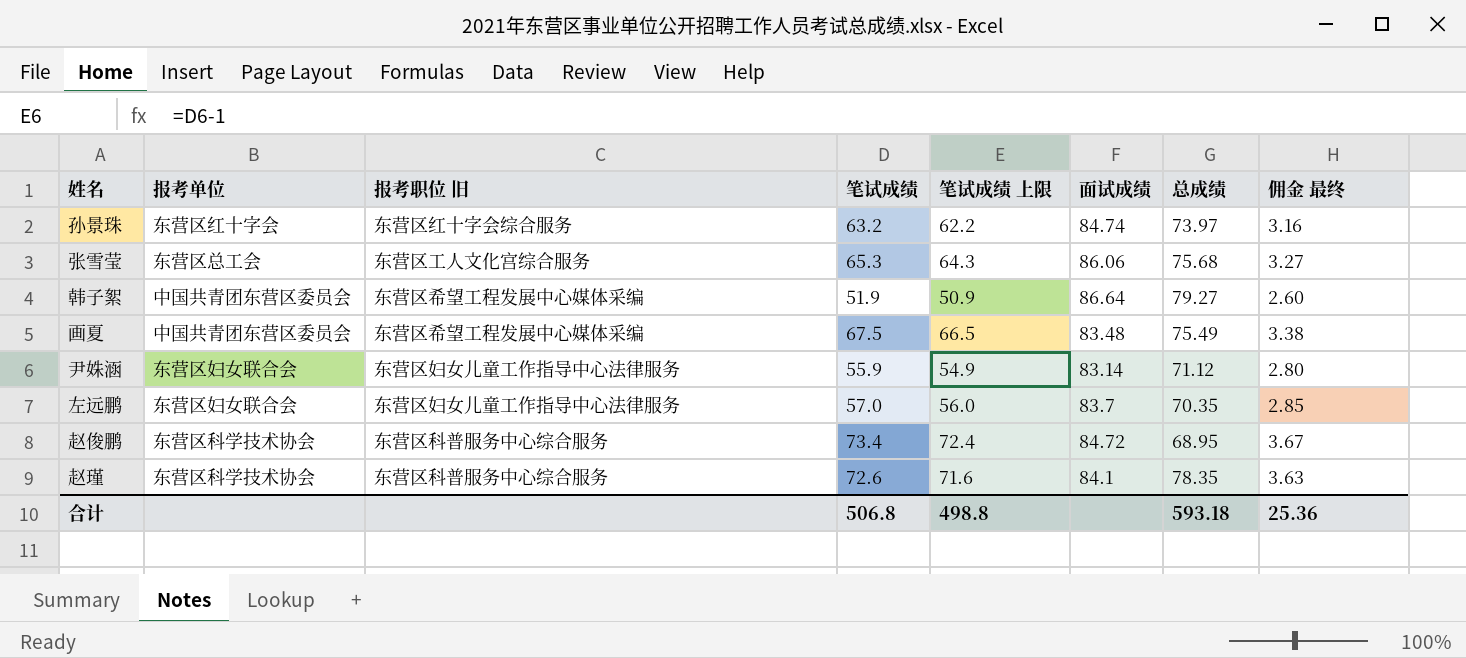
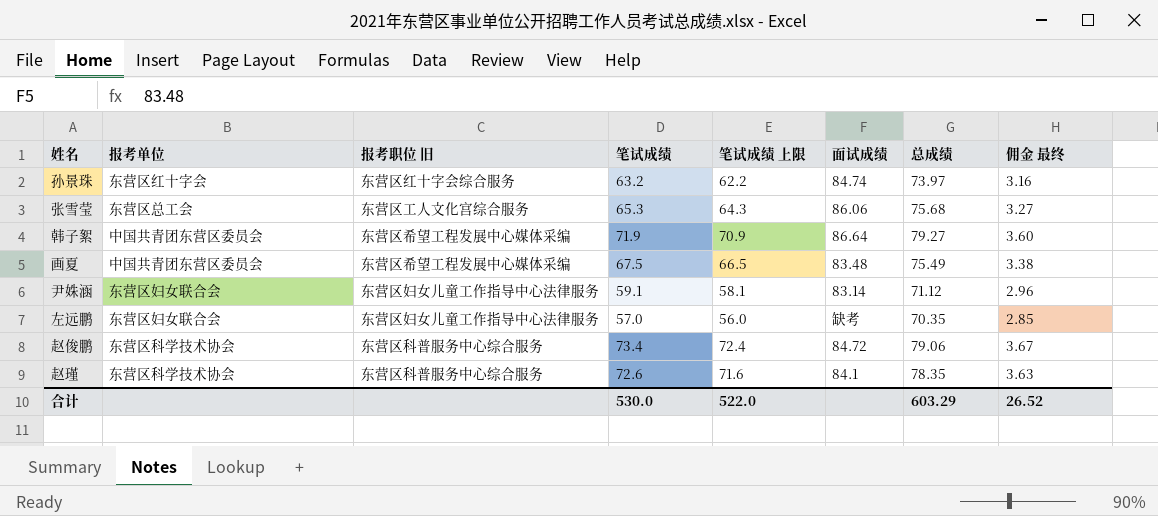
韩子絮 | 笔试成绩: 51.9 -> 71.9
韩子絮 | 笔试成绩 上限: 50.9 -> 70.9
韩子絮 | 佣金 最终: 2.60 -> 3.60
尹姝涵 | 笔试成绩: 55.9 -> 59.1
尹姝涵 | 笔试成绩 上限: 54.9 -> 58.1
尹姝涵 | 佣金 最终: 2.80 -> 2.96
左远鹏 | 面试成绩: 83.7 -> 缺考
赵俊鹏 | 总成绩: 68.95 -> 79.06
合计 | 笔试成绩: 506.8 -> 530.0
合计 | 笔试成绩 上限: 498.8 -> 522.0
合计 | 总成绩: 593.18 -> 603.29
合计 | 佣金 最终: 25.36 -> 26.52

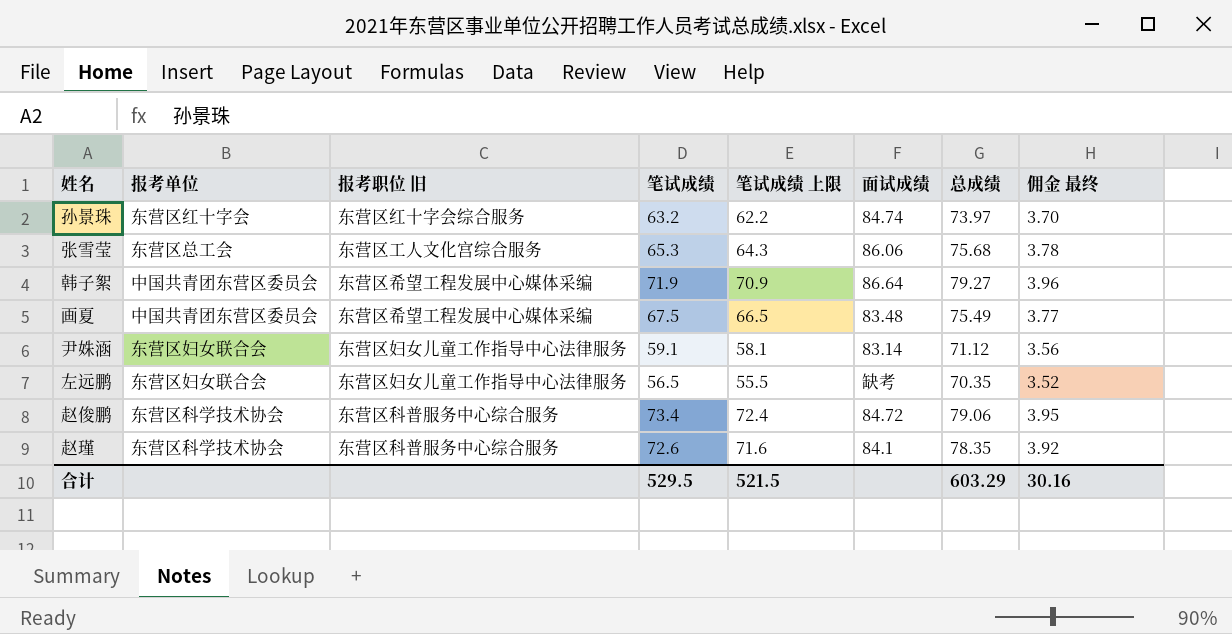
column 佣金 最终 | formula: [笔试成绩] * 0.05 -> [总成绩] * 0.05
左远鹏 | 笔试成绩: 57.0 -> 56.5
左远鹏 | 笔试成绩 上限: 56.0 -> 55.5
合计 | 笔试成绩: 530.0 -> 529.5
合计 | 笔试成绩 上限: 522.0 -> 521.5
合计 | 佣金 最终: 26.52 -> 30.16

